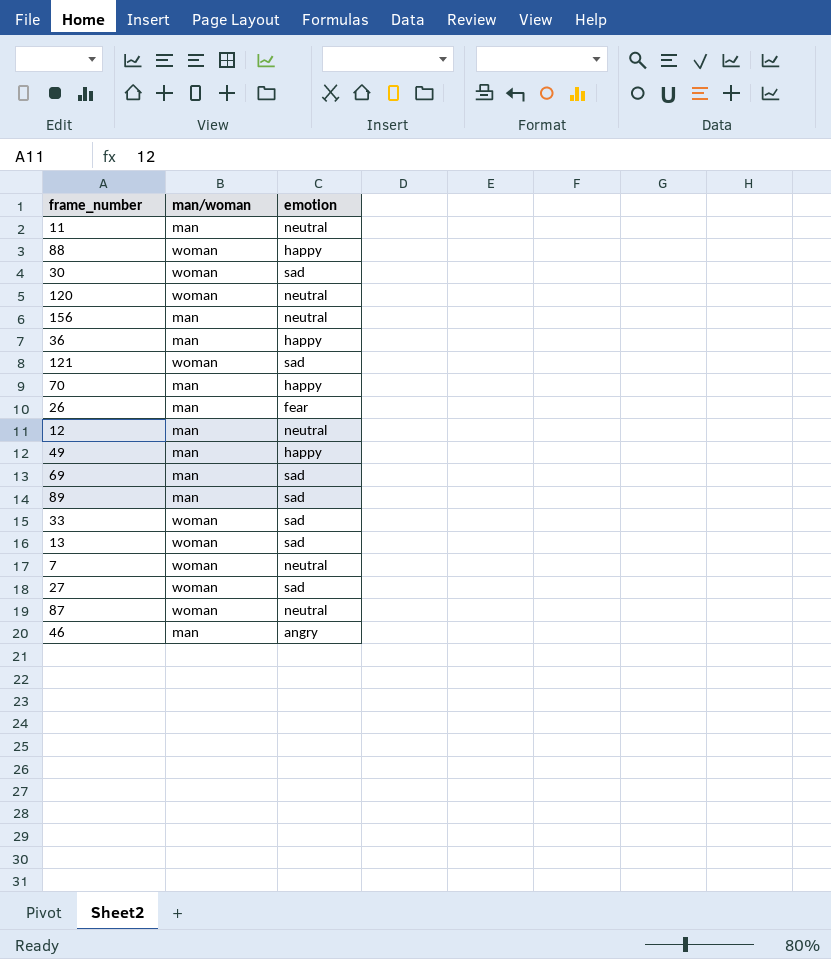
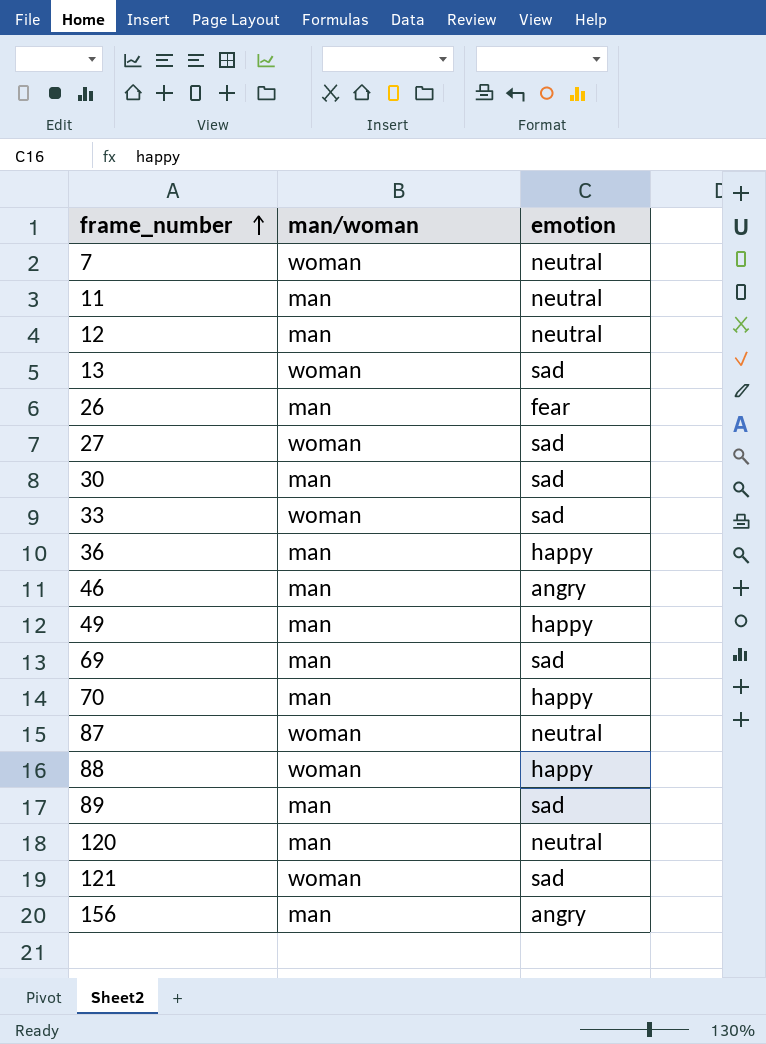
row order: none -> frame_number ascending
30 | man/woman: woman -> man
120 | man/woman: woman -> man
156 | emotion: neutral -> angry

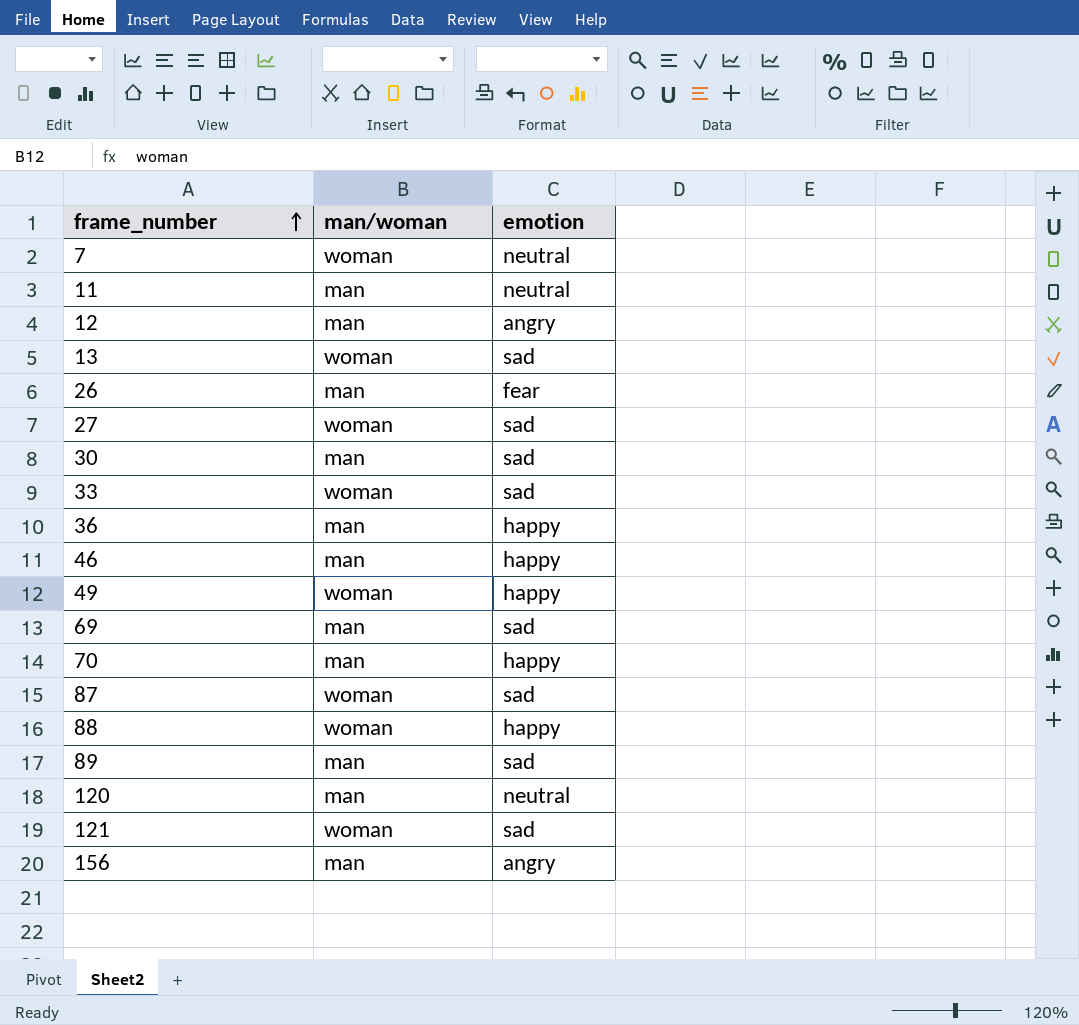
12 | emotion: neutral -> angry
46 | emotion: angry -> happy
49 | man/woman: man -> woman
87 | emotion: neutral -> sad

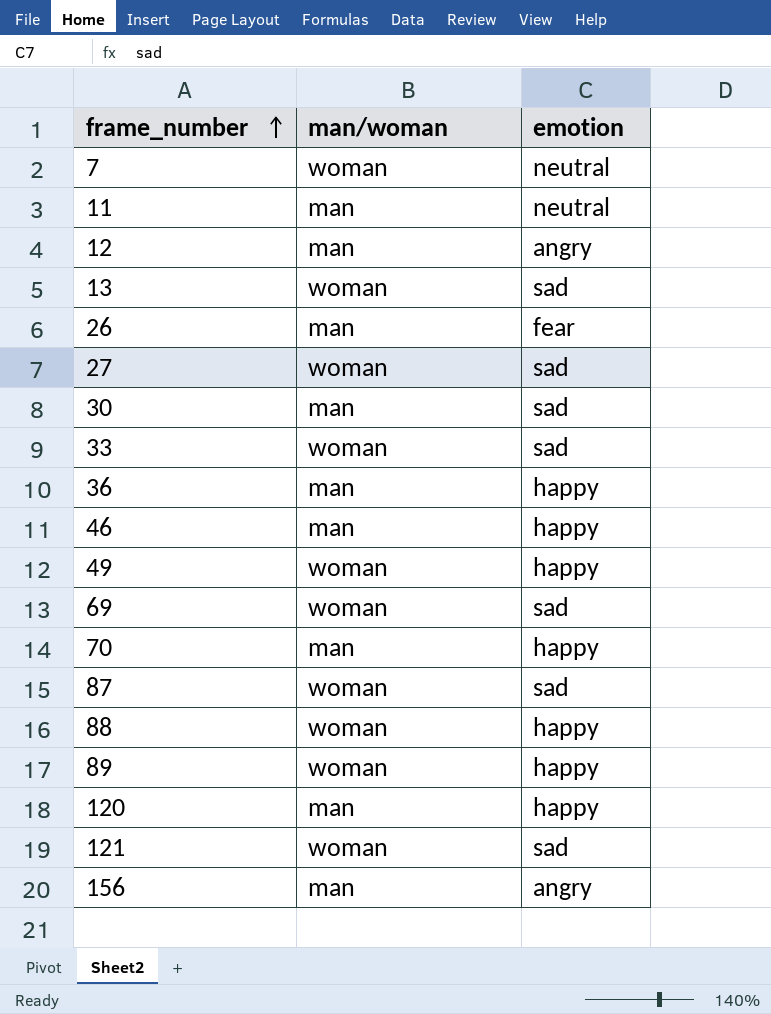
69 | man/woman: man -> woman
89 | man/woman: man -> woman
89 | emotion: sad -> happy
120 | emotion: neutral -> happy

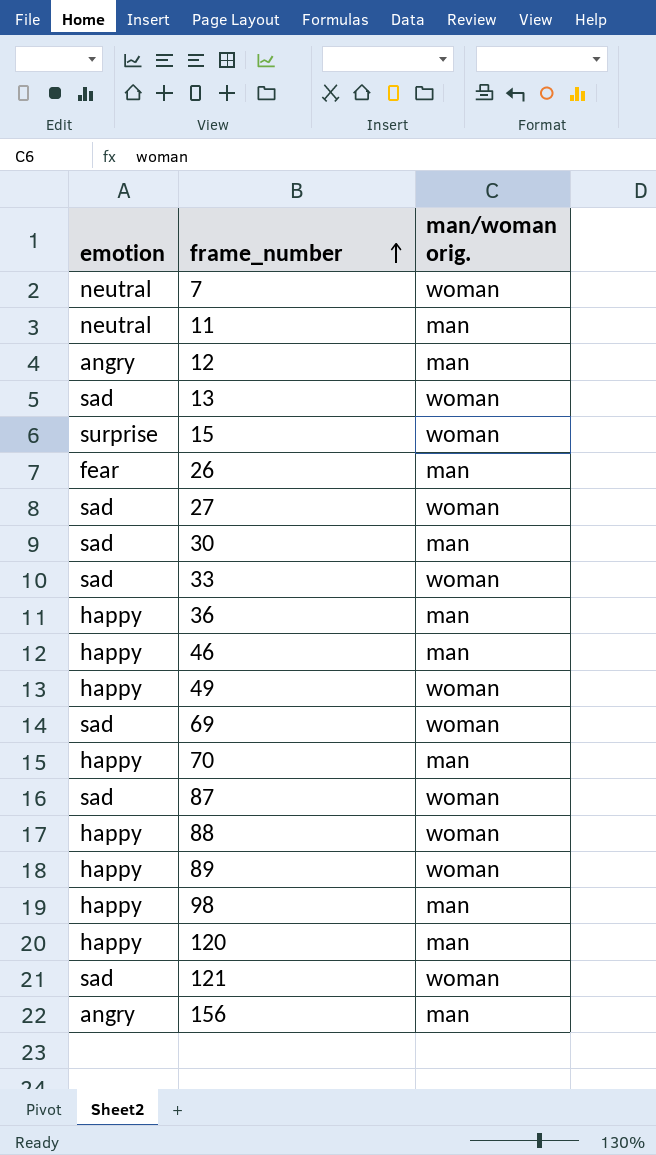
column emotion | position: 3 -> 1
column name: man/woman -> man/woman orig.
row 15: none -> surprise | woman
row 98: none -> happy | man

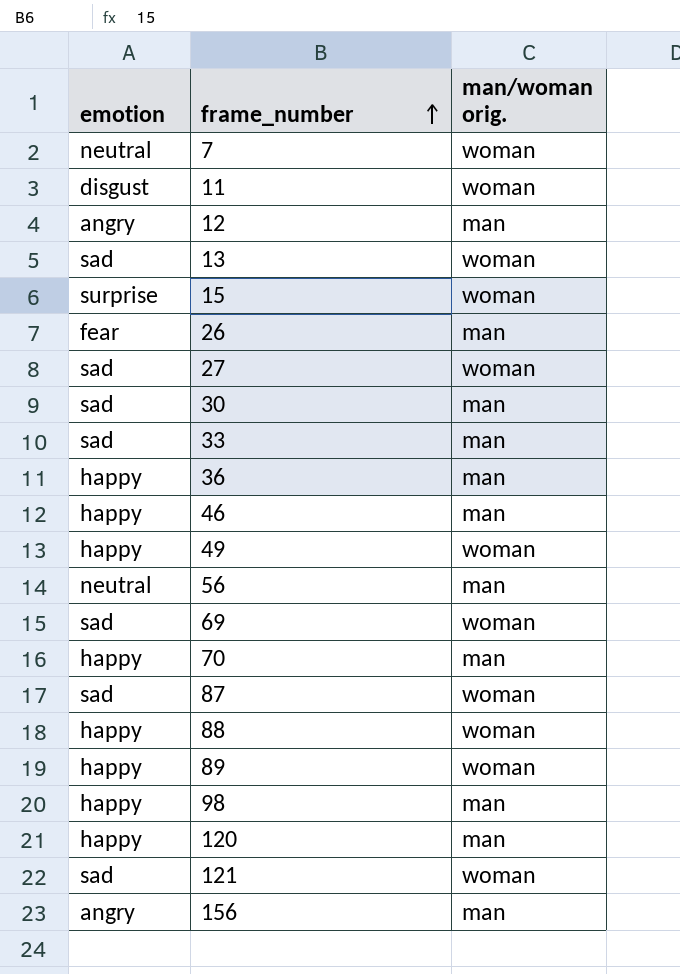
11 | emotion: neutral -> disgust
11 | man/woman orig.: man -> woman
33 | man/woman orig.: woman -> man
row 56: none -> neutral | man

